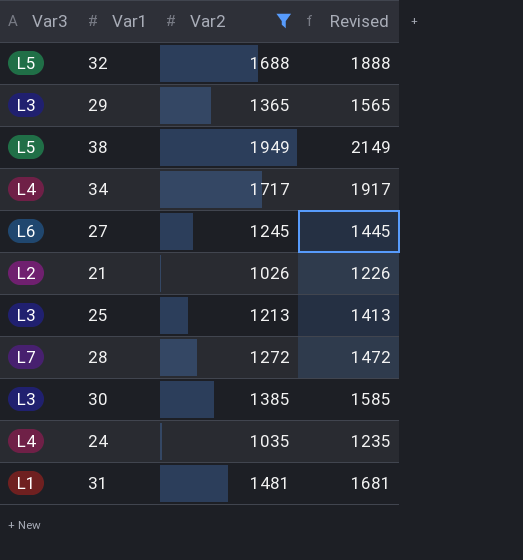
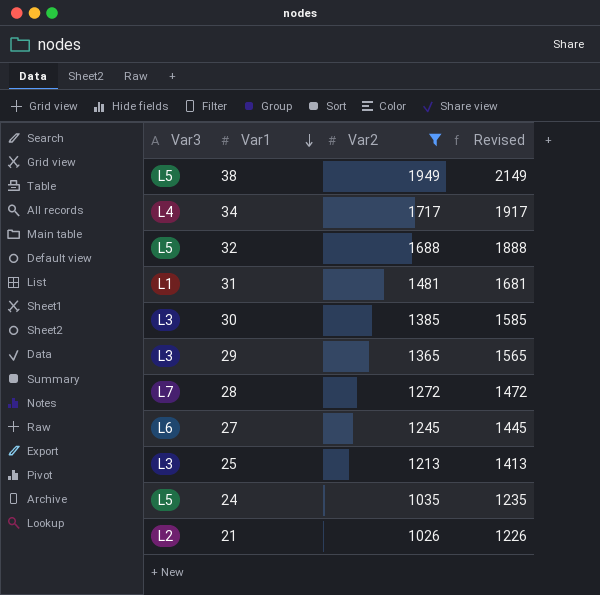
row order: none -> Var1 descending
24 | Var3: L4 -> L5

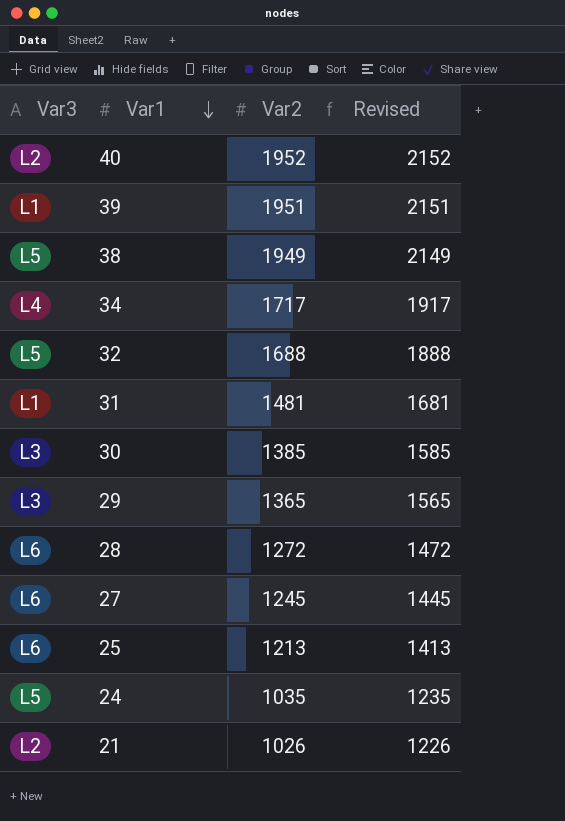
filter: Var2 <= 1949 -> none
28 | Var3: L7 -> L6
25 | Var3: L3 -> L6

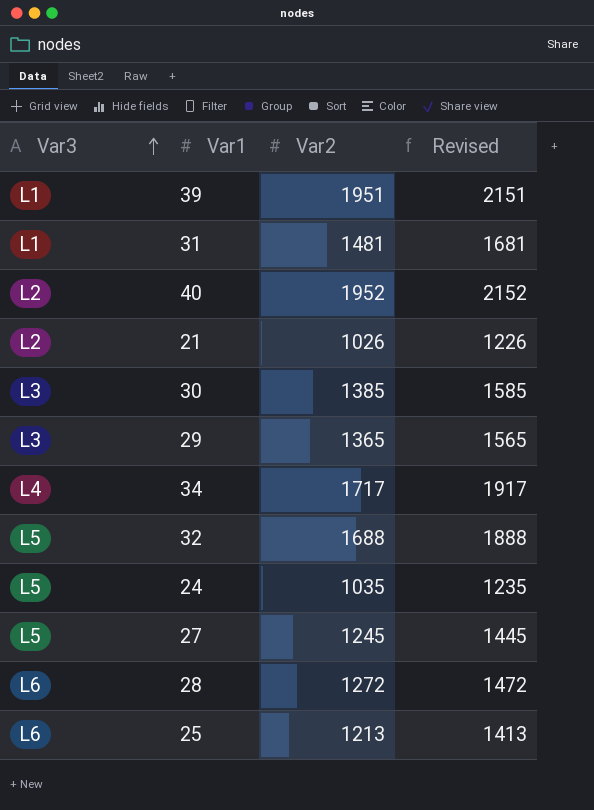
row order: Var1 descending -> Var3 ascending
row 38: L5 | 1949 | 2149 -> none
27 | Var3: L6 -> L5

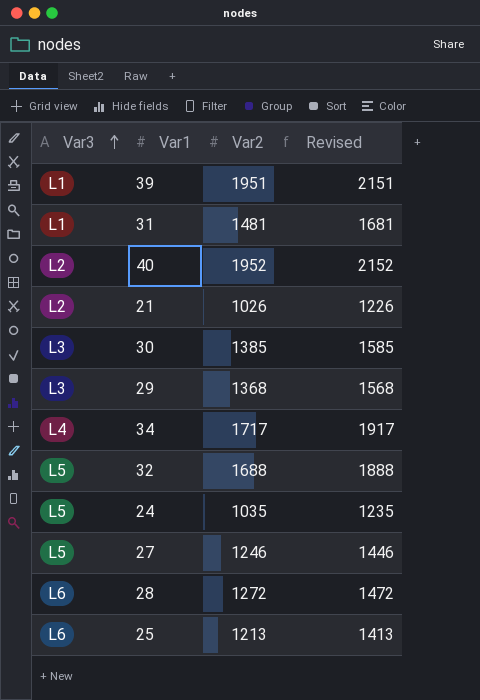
29 | Var2: 1365 -> 1368
29 | Revised: 1565 -> 1568
27 | Var2: 1245 -> 1246
27 | Revised: 1445 -> 1446

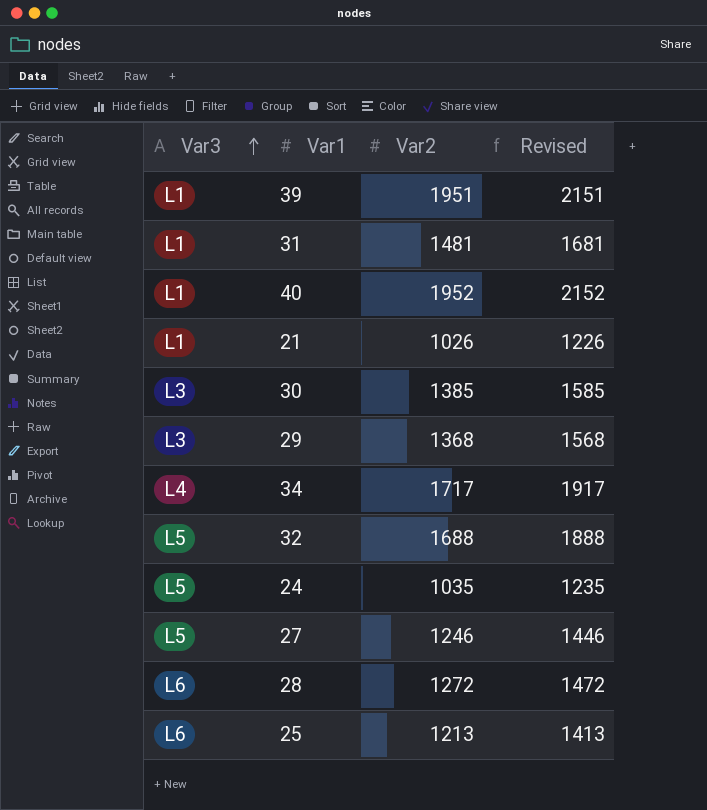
40 | Var3: L2 -> L1
21 | Var3: L2 -> L1

